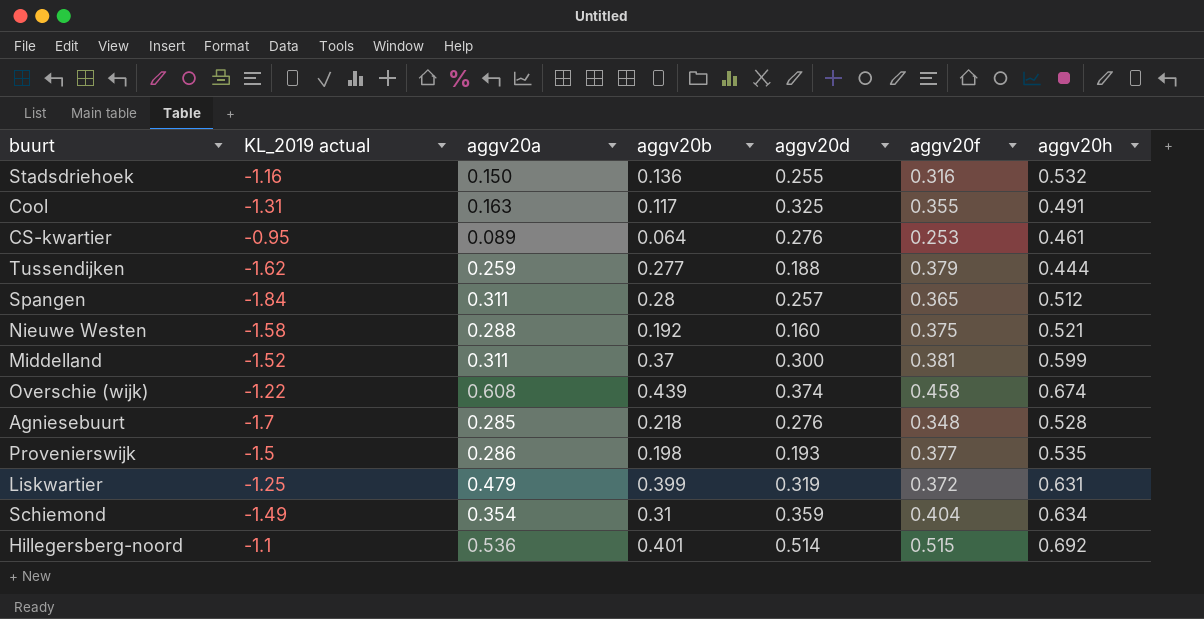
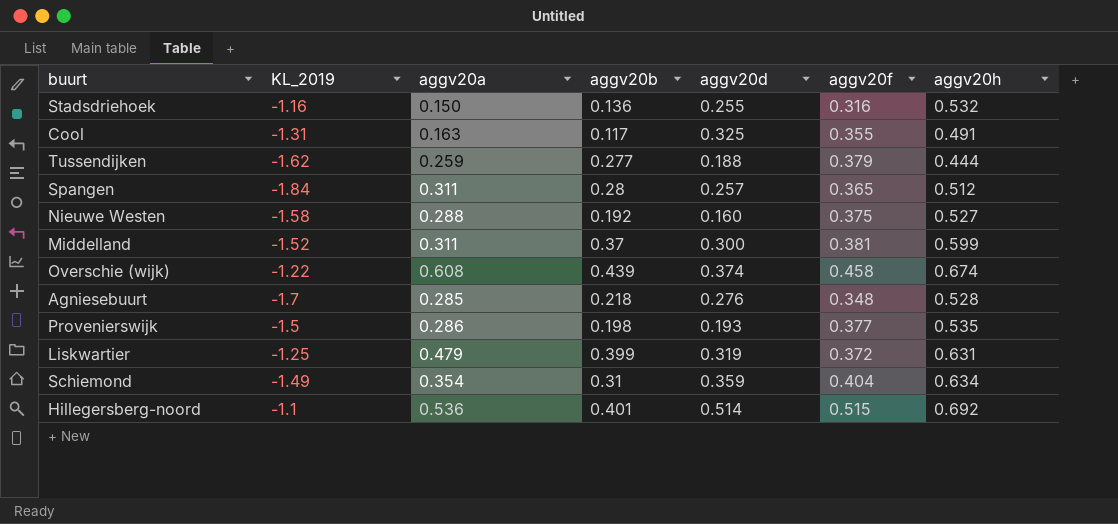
column name: KL_2019 actual -> KL_2019
row CS-kwartier: -0.95 | 0.089 | 0.064 | 0.276 | 0.253 | 0.461 -> none
Nieuwe Westen | aggv20h: 0.521 -> 0.527

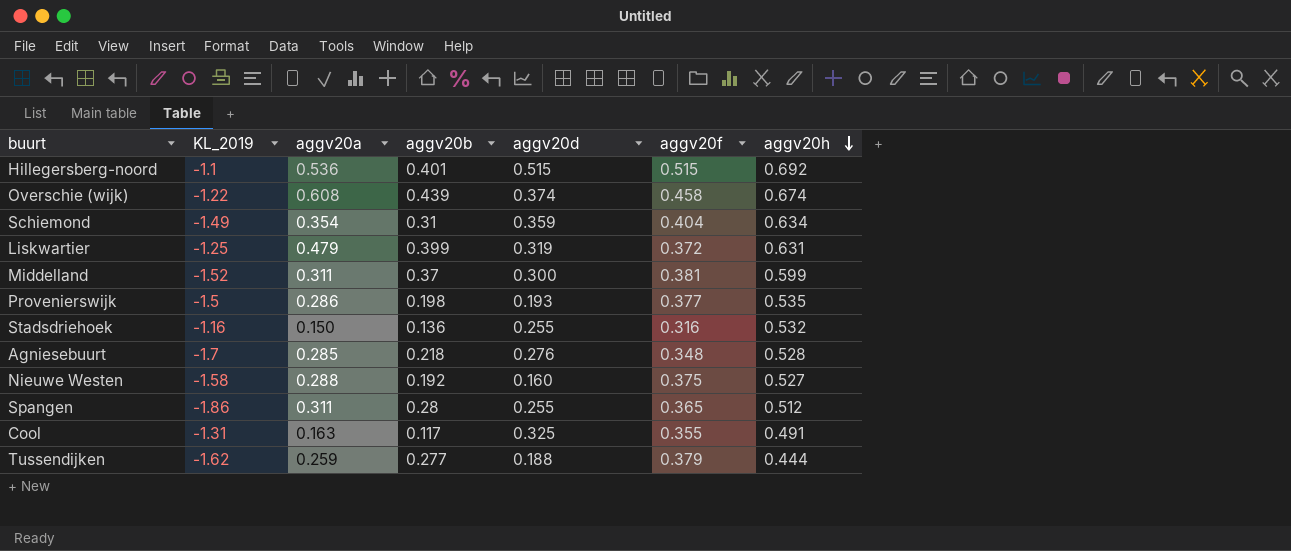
row order: none -> aggv20h descending
Hillegersberg-noord | aggv20d: 0.514 -> 0.515
Spangen | KL_2019: -1.84 -> -1.86
Spangen | aggv20d: 0.257 -> 0.255

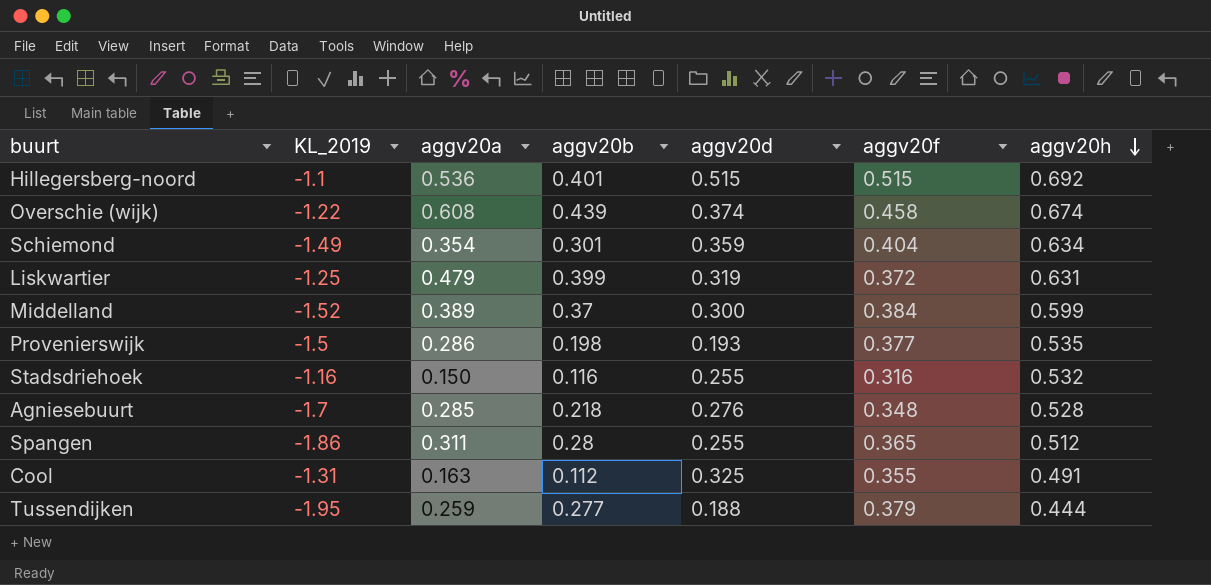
row Nieuwe Westen: -1.58 | 0.288 | 0.192 | 0.160 | 0.375 | 0.527 -> none
Schiemond | aggv20b: 0.31 -> 0.301
Middelland | aggv20a: 0.311 -> 0.389
Middelland | aggv20f: 0.381 -> 0.384
Stadsdriehoek | aggv20b: 0.136 -> 0.116
Cool | aggv20b: 0.117 -> 0.112
Tussendijken | KL_2019: -1.62 -> -1.95

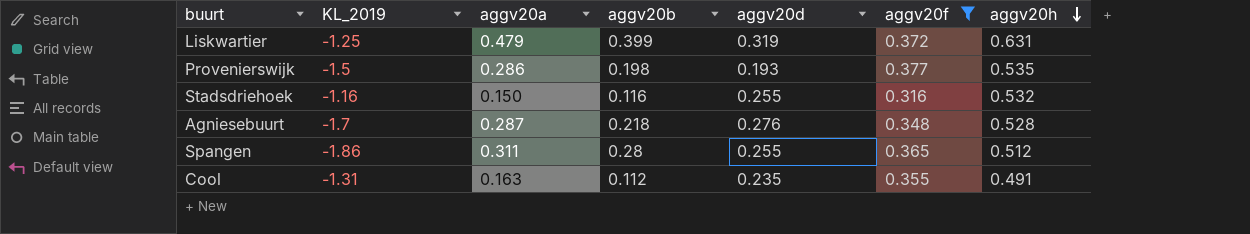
filter: none -> aggv20f <= 0.377
Agniesebuurt | aggv20a: 0.285 -> 0.287
Cool | aggv20d: 0.325 -> 0.235

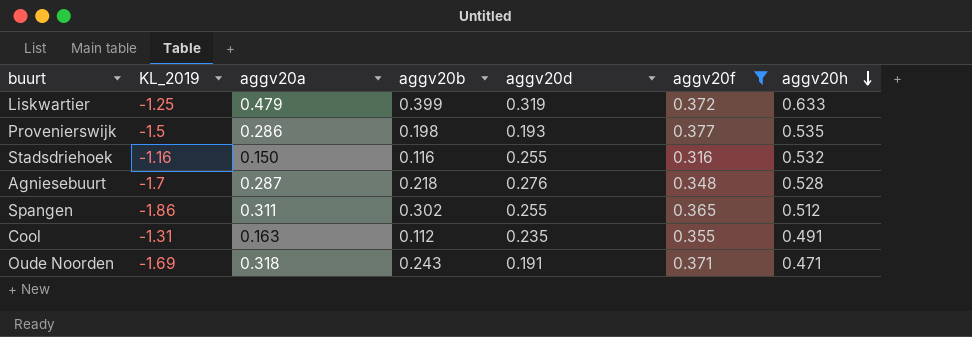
Liskwartier | aggv20h: 0.631 -> 0.633
Spangen | aggv20b: 0.28 -> 0.302
row Oude Noorden: none -> -1.69 | 0.318 | 0.243 | 0.191 | 0.371 | 0.471

